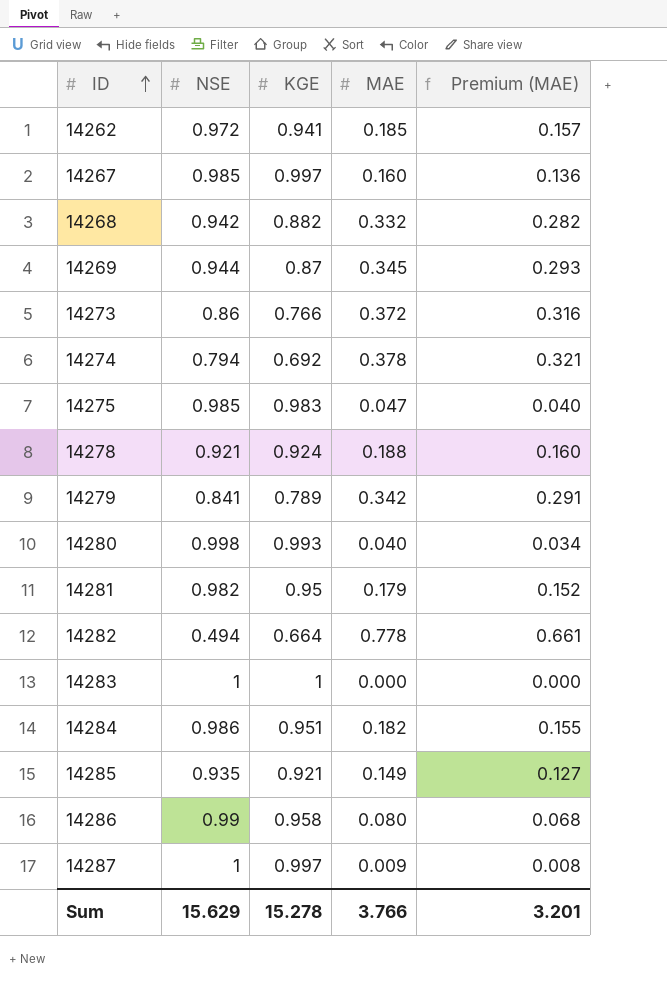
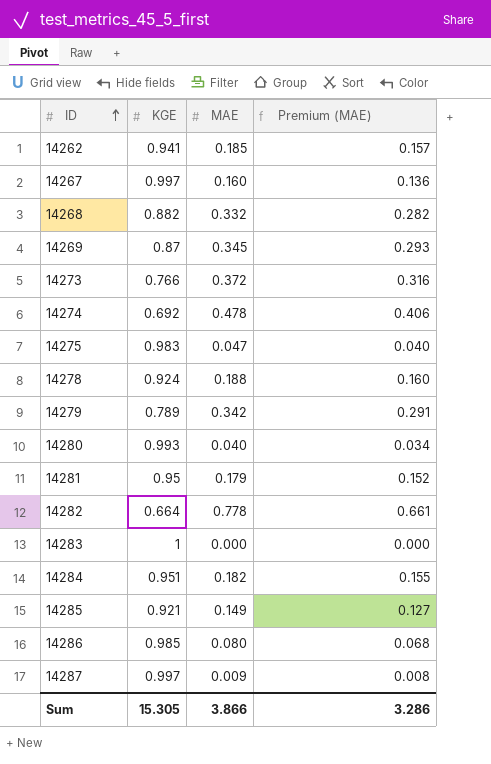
column NSE | position: 2 -> none
14274 | MAE: 0.378 -> 0.478
14274 | Premium (MAE): 0.321 -> 0.406
14286 | KGE: 0.958 -> 0.985
Sum | KGE: 15.278 -> 15.305
Sum | MAE: 3.766 -> 3.866
Sum | Premium (MAE): 3.201 -> 3.286

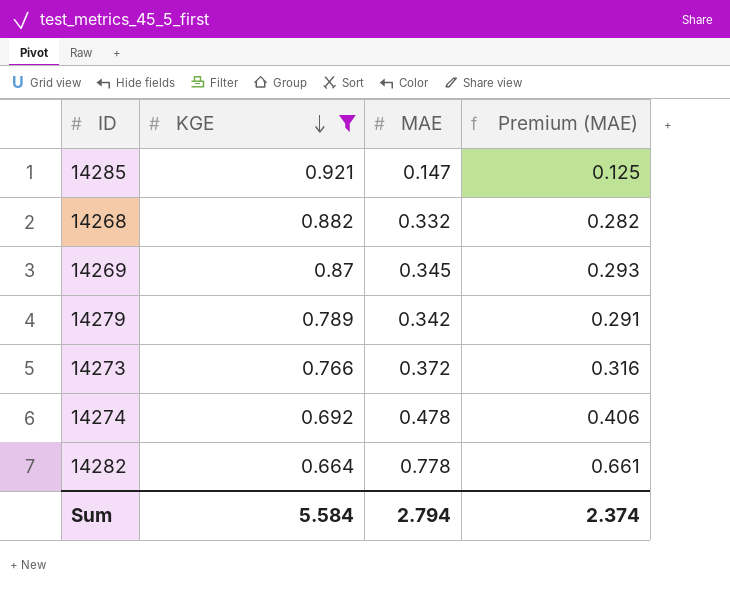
filter: none -> KGE <= 0.921
row order: ID ascending -> KGE descending
14285 | MAE: 0.149 -> 0.147
14285 | Premium (MAE): 0.127 -> 0.125
Sum | KGE: 15.305 -> 5.584
Sum | MAE: 3.866 -> 2.794
Sum | Premium (MAE): 3.286 -> 2.374

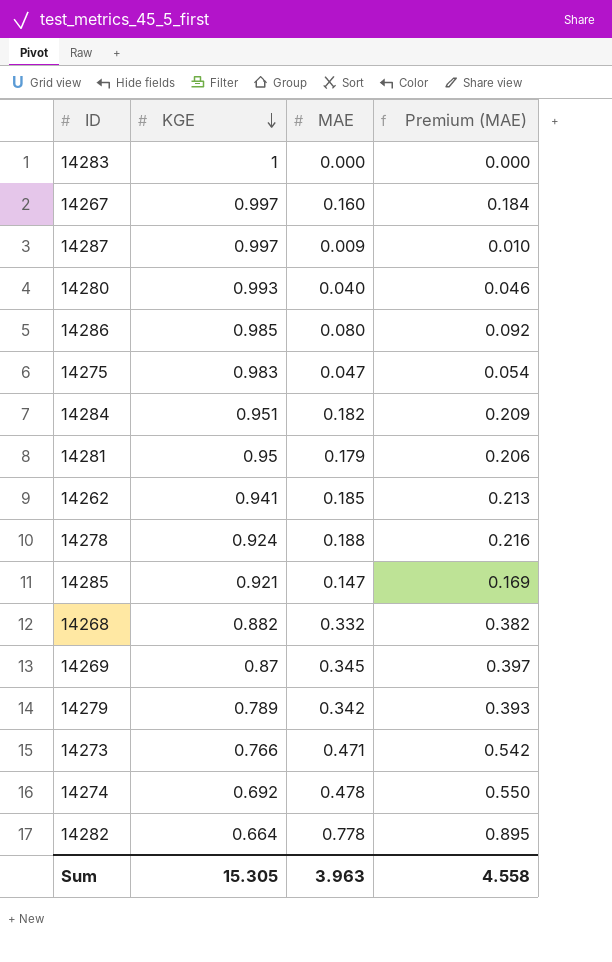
filter: KGE <= 0.921 -> none
column Premium (MAE) | formula: [MAE] * 0.85 -> [MAE] * 1.15
14273 | MAE: 0.372 -> 0.471
Sum | KGE: 5.584 -> 15.305
Sum | MAE: 2.794 -> 3.963
Sum | Premium (MAE): 2.374 -> 4.558

